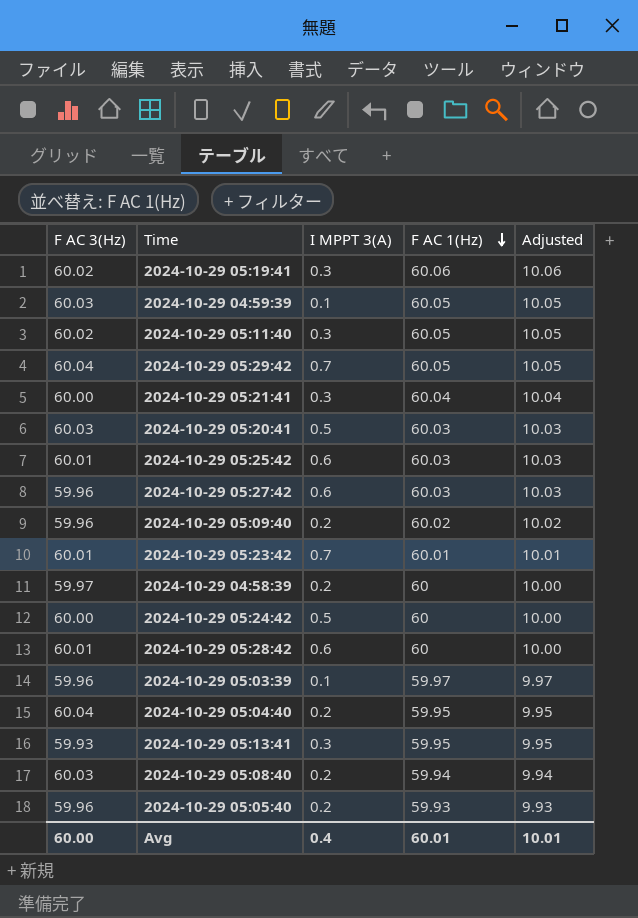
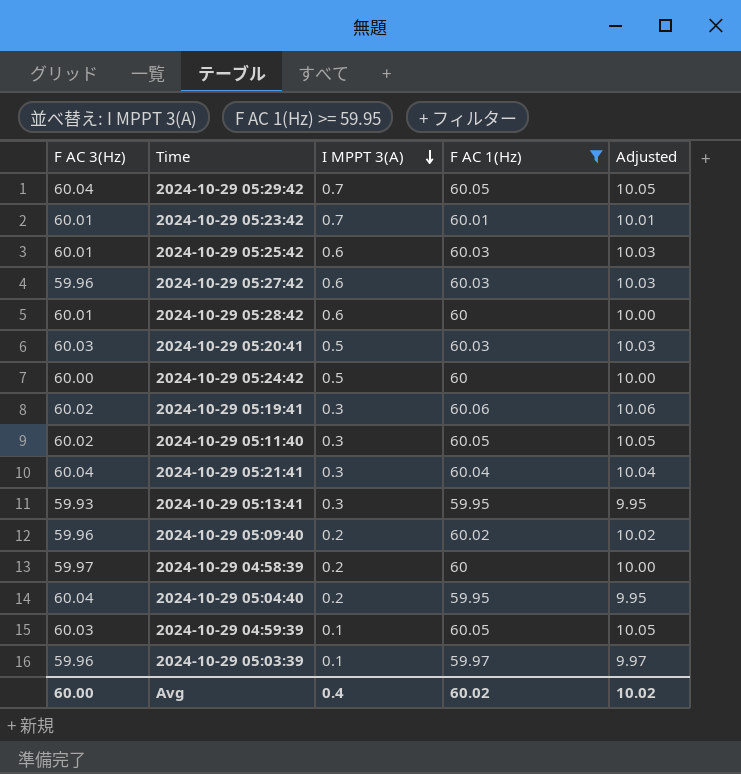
filter: none -> F AC 1(Hz) >= 59.95
row order: F AC 1(Hz) descending -> I MPPT 3(A) descending
2024-10-29 05:21:41 | F AC 3(Hz): 60.00 -> 60.04
Avg | F AC 1(Hz): 60.01 -> 60.02
Avg | Adjusted: 10.01 -> 10.02

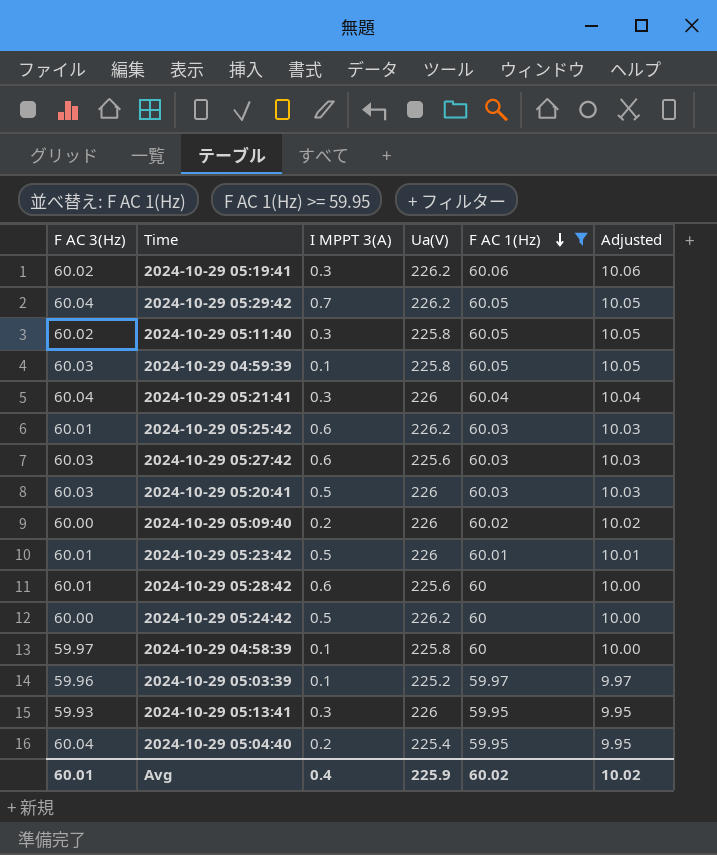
row order: I MPPT 3(A) descending -> F AC 1(Hz) descending
column Ua(V) | position: none -> 4
2024-10-29 05:27:42 | F AC 3(Hz): 59.96 -> 60.03
2024-10-29 05:09:40 | F AC 3(Hz): 59.96 -> 60.00
2024-10-29 05:23:42 | I MPPT 3(A): 0.7 -> 0.5
2024-10-29 04:58:39 | I MPPT 3(A): 0.2 -> 0.1
Avg | F AC 3(Hz): 60.00 -> 60.01

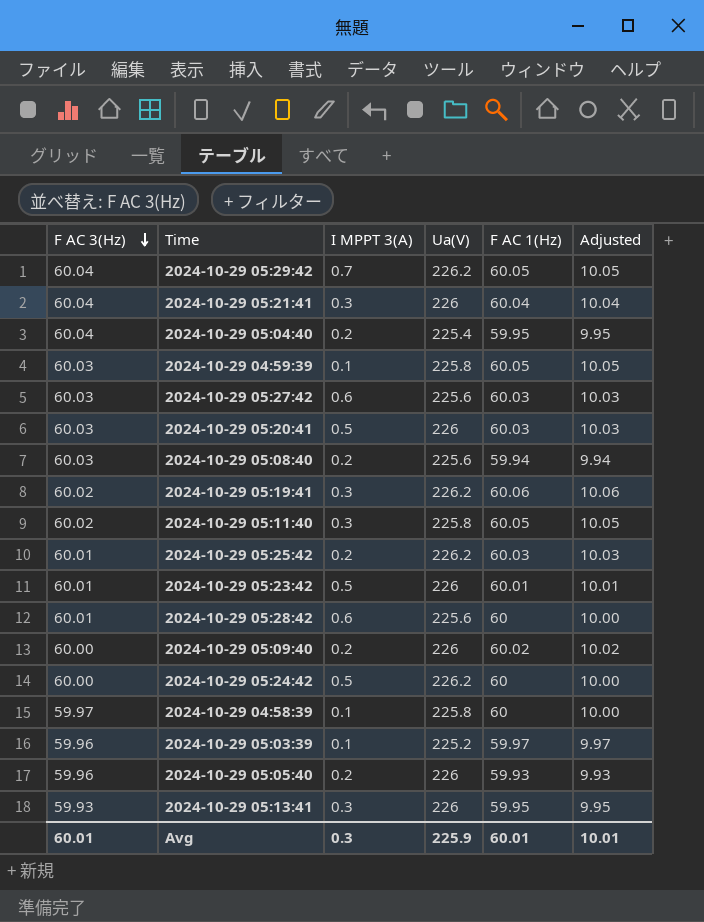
filter: F AC 1(Hz) >= 59.95 -> none
row order: F AC 1(Hz) descending -> F AC 3(Hz) descending
2024-10-29 05:25:42 | I MPPT 3(A): 0.6 -> 0.2
Avg | I MPPT 3(A): 0.4 -> 0.3
Avg | F AC 1(Hz): 60.02 -> 60.01
Avg | Adjusted: 10.02 -> 10.01

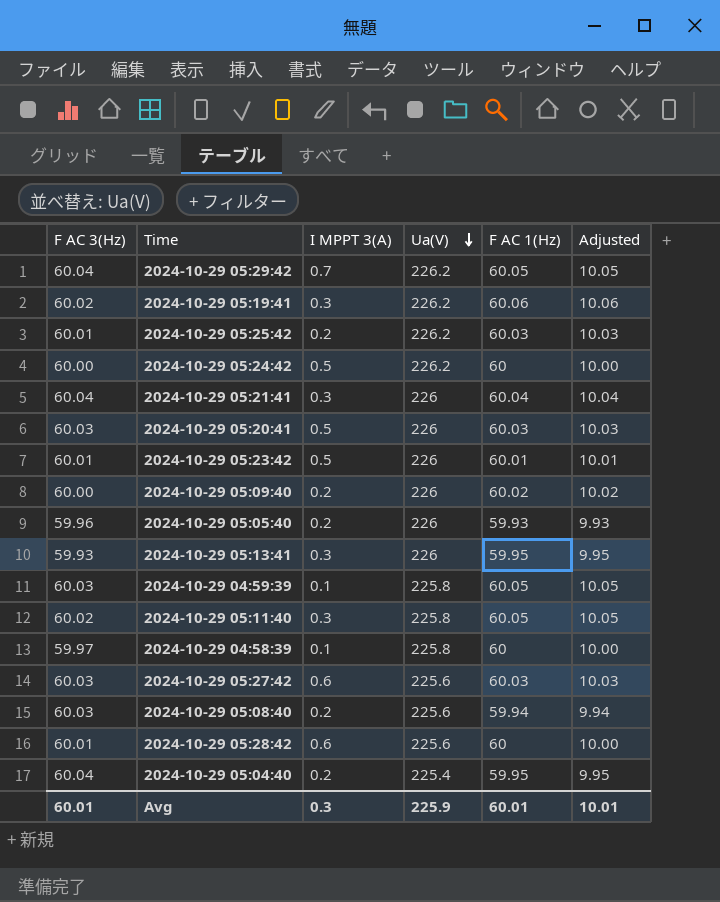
row order: F AC 3(Hz) descending -> Ua(V) descending
row 2024-10-29 05:03:39: 59.96 | 0.1 | 225.2 | 59.97 | 9.97 -> none

